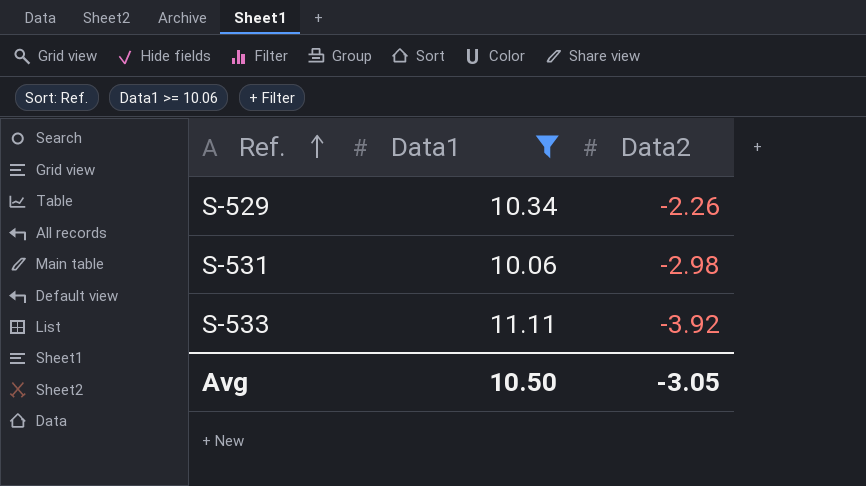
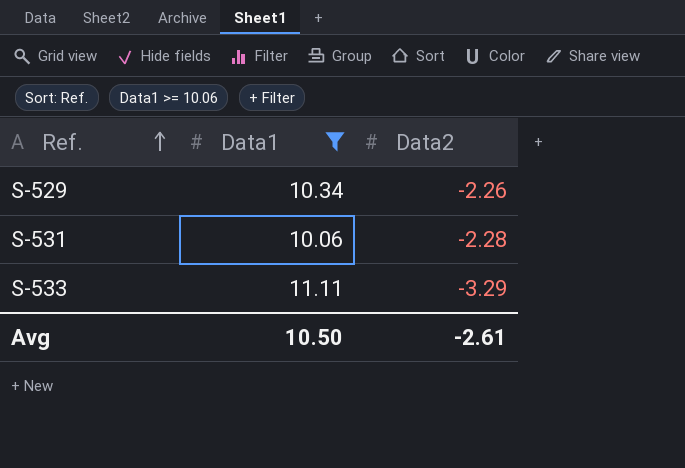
S-531 | Data2: -2.98 -> -2.28
S-533 | Data2: -3.92 -> -3.29
Avg | Data2: -3.05 -> -2.61

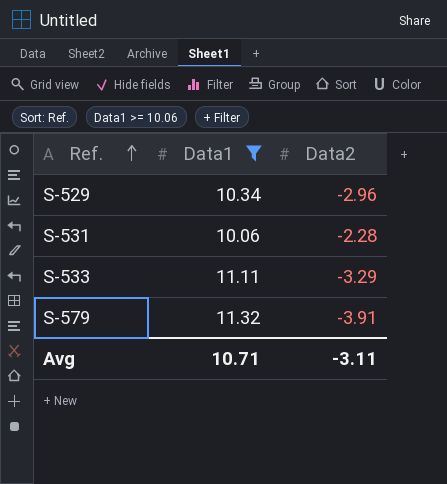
S-529 | Data2: -2.26 -> -2.96
row S-579: none -> 11.32 | -3.91
Avg | Data1: 10.50 -> 10.71
Avg | Data2: -2.61 -> -3.11

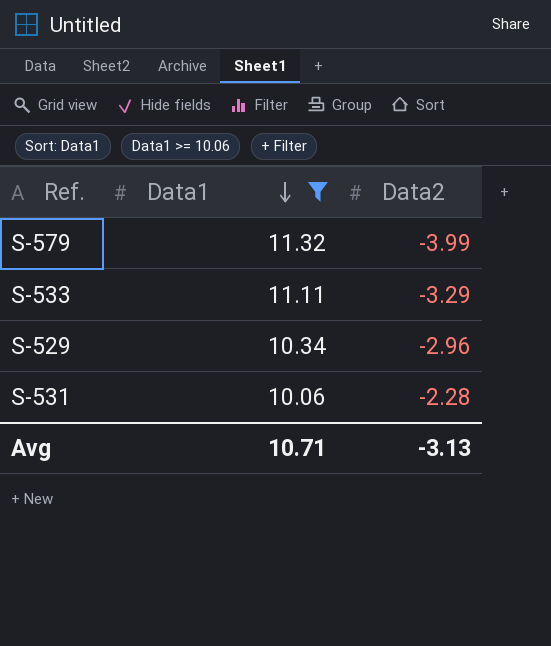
row order: Ref. ascending -> Data1 descending
S-579 | Data2: -3.91 -> -3.99
Avg | Data2: -3.11 -> -3.13

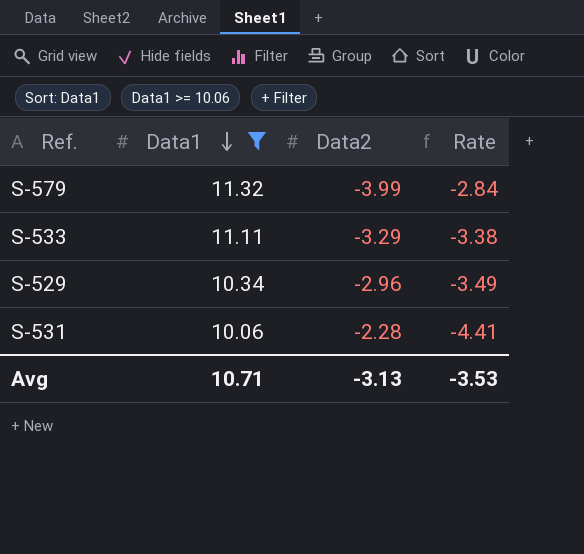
column Rate | formula: none -> [Data1] / [Data2]

